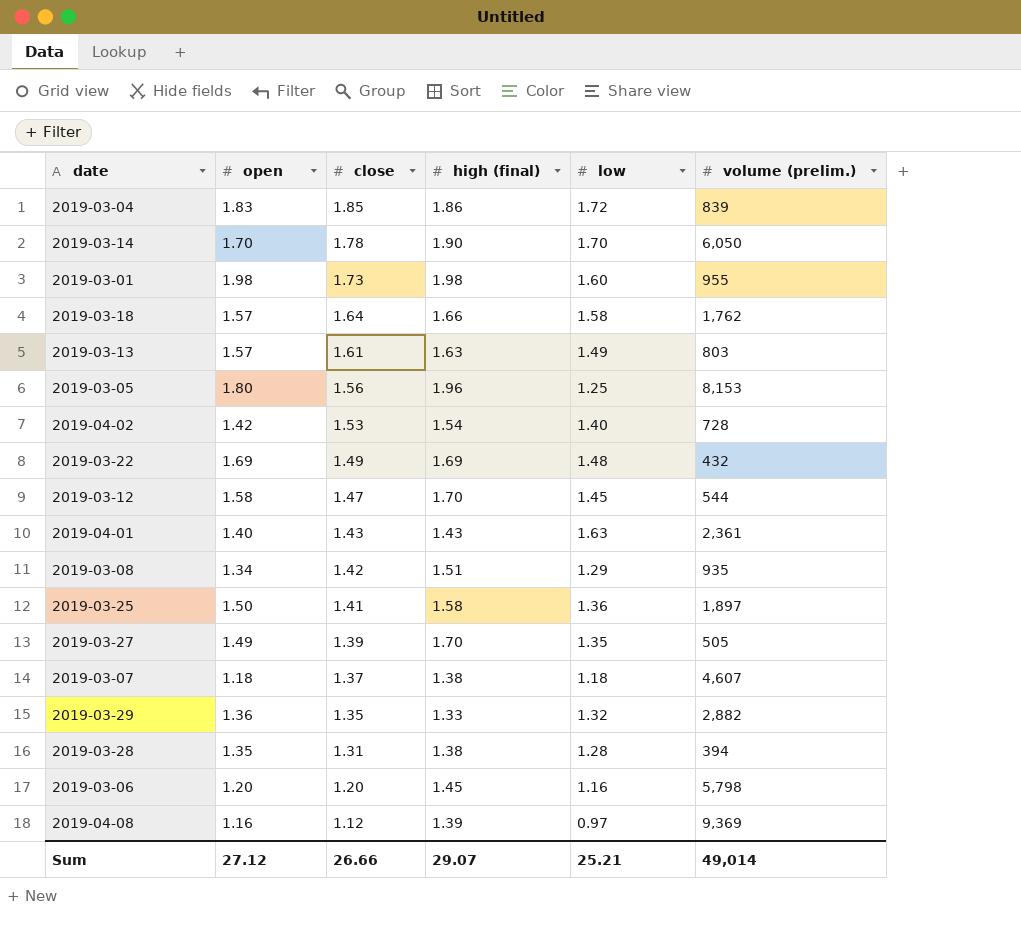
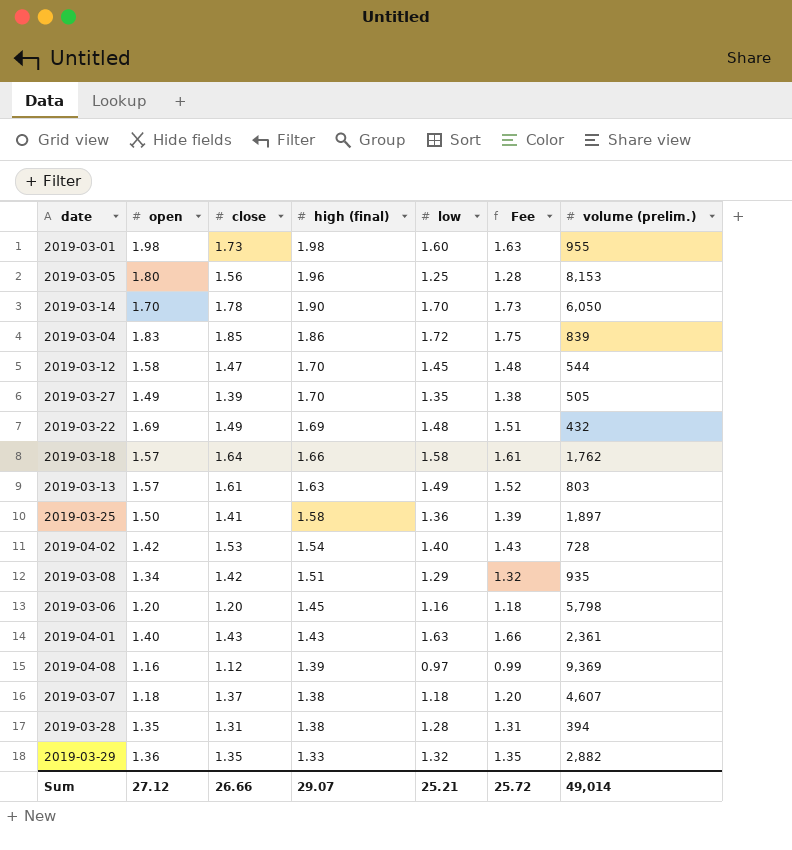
row order: close descending -> high (final) descending
column Fee | formula: none -> [low] * 1.02

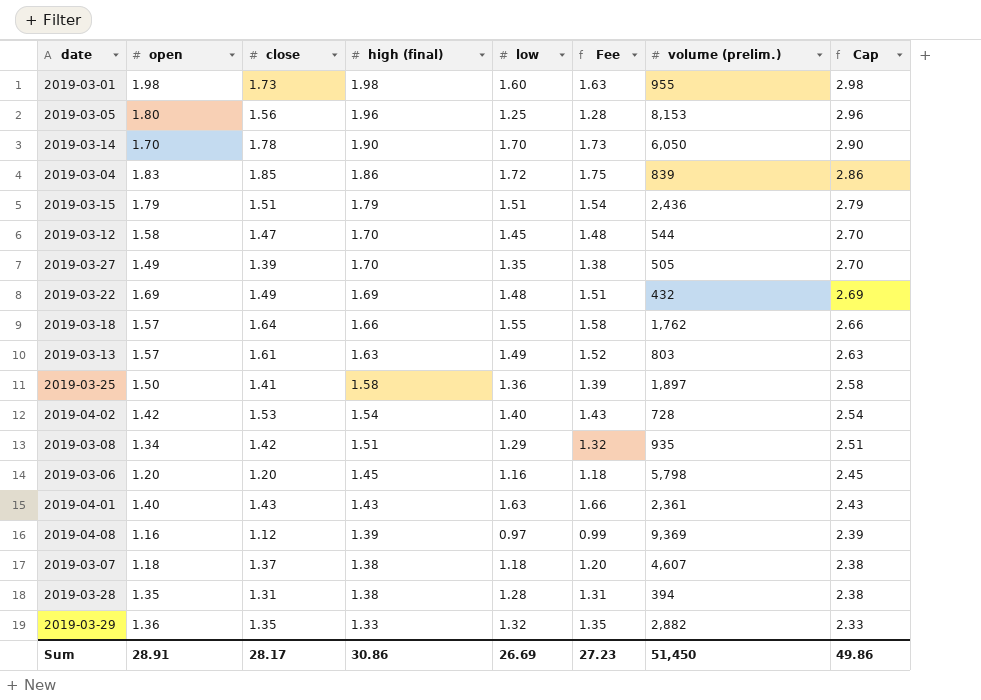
column Cap | formula: none -> [high (final)] + 1
row 2019-03-15: none -> 1.79 | 1.51 | 1.79 | 1.51 | 1.54 | 2,436 | 2.79
2019-03-18 | low: 1.58 -> 1.55
2019-03-18 | Fee: 1.61 -> 1.58
Sum | open: 27.12 -> 28.91
Sum | close: 26.66 -> 28.17
Sum | high (final): 29.07 -> 30.86
Sum | low: 25.21 -> 26.69
Sum | Fee: 25.72 -> 27.23
Sum | volume (prelim.): 49,014 -> 51,450

